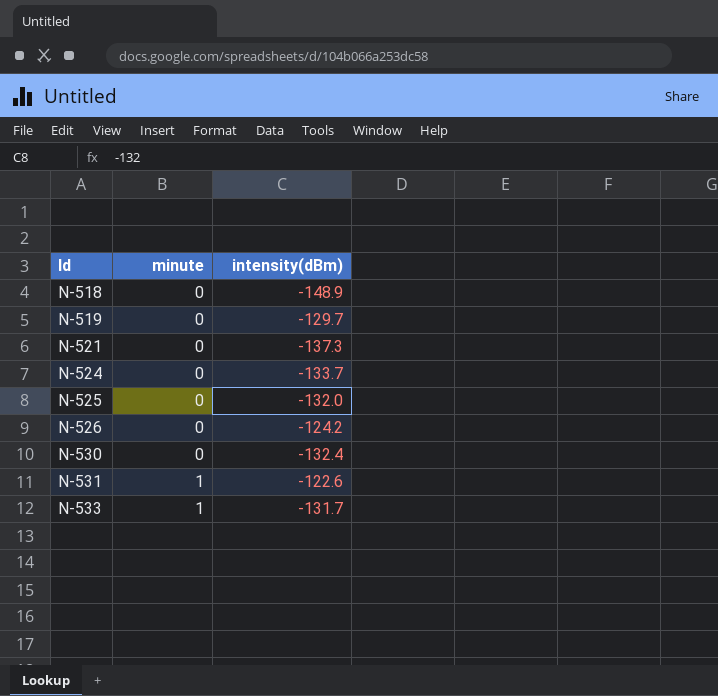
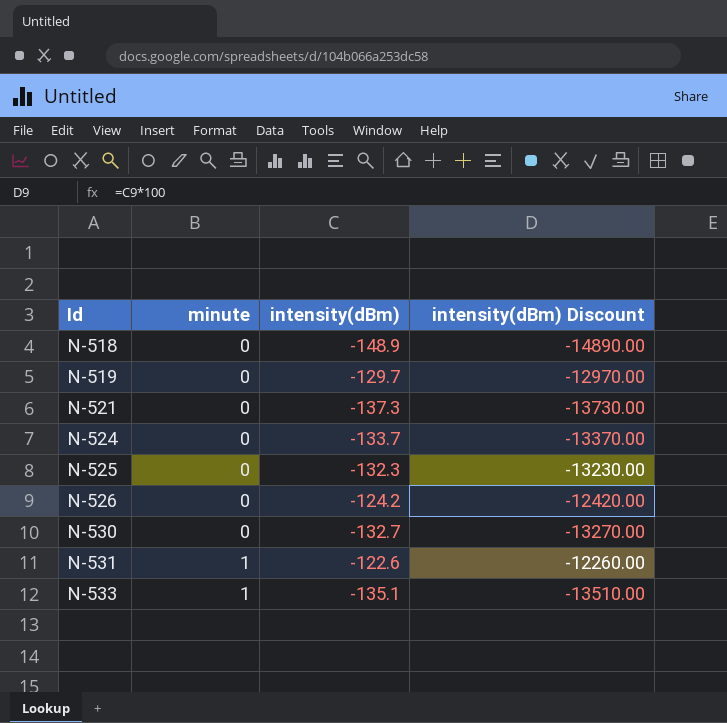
column intensity(dBm) Discount | formula: none -> [intensity(dBm)] * 100
N-525 | intensity(dBm): -132.0 -> -132.3
N-530 | intensity(dBm): -132.4 -> -132.7
N-533 | intensity(dBm): -131.7 -> -135.1

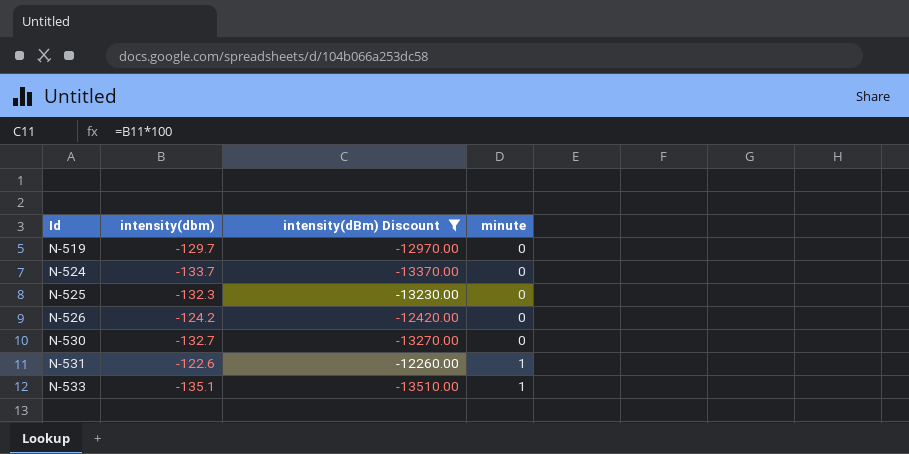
filter: none -> intensity(dBm) Discount >= -13510.00
column name: intensity(dBm) -> intensity(dbm)
column minute | position: 2 -> 4

